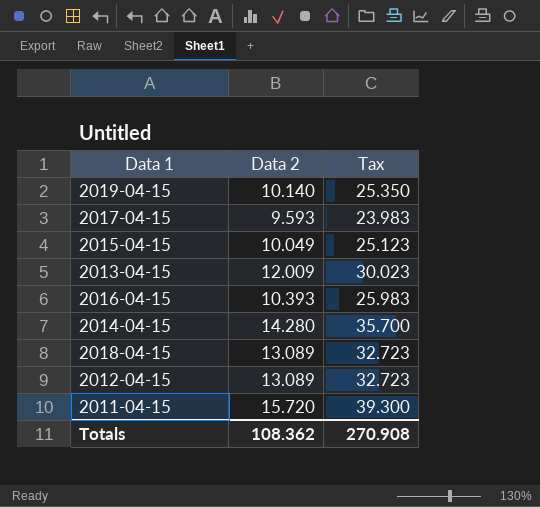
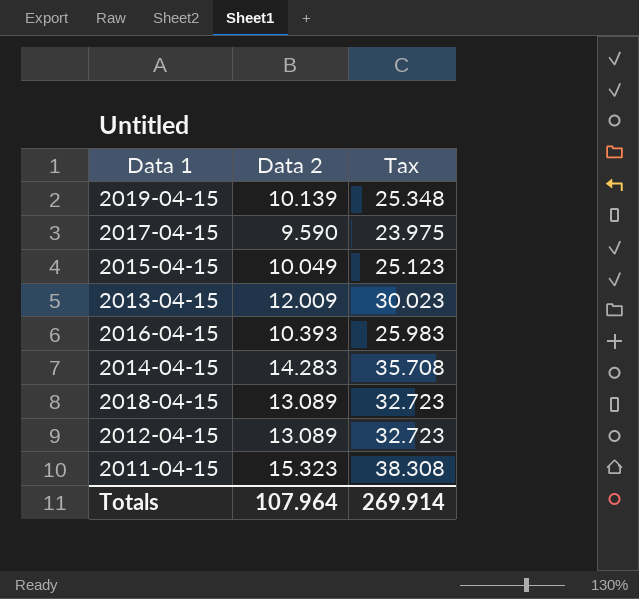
2019-04-15 | Data 2: 10.140 -> 10.139
2019-04-15 | Tax: 25.350 -> 25.348
2017-04-15 | Data 2: 9.593 -> 9.590
2017-04-15 | Tax: 23.983 -> 23.975
2014-04-15 | Data 2: 14.280 -> 14.283
2014-04-15 | Tax: 35.700 -> 35.708
2011-04-15 | Data 2: 15.720 -> 15.323
2011-04-15 | Tax: 39.300 -> 38.308
Totals | Data 2: 108.362 -> 107.964
Totals | Tax: 270.908 -> 269.914

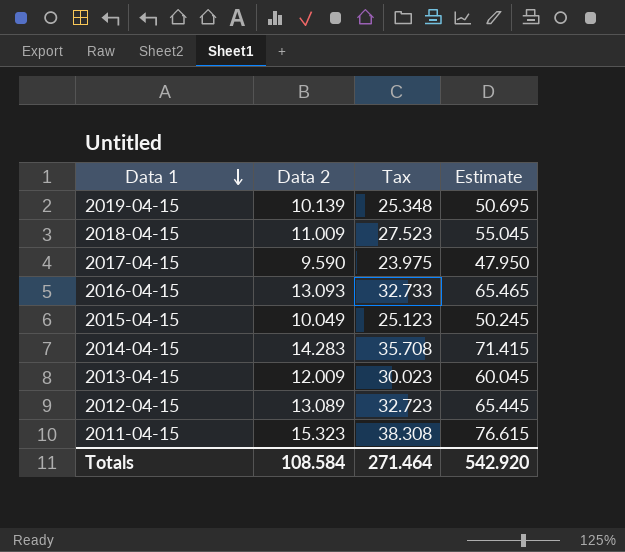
row order: none -> Data 1 descending
column Estimate | formula: none -> [Data 2] * 5
2018-04-15 | Data 2: 13.089 -> 11.009
2018-04-15 | Tax: 32.723 -> 27.523
2016-04-15 | Data 2: 10.393 -> 13.093
2016-04-15 | Tax: 25.983 -> 32.733
Totals | Data 2: 107.964 -> 108.584
Totals | Tax: 269.914 -> 271.464

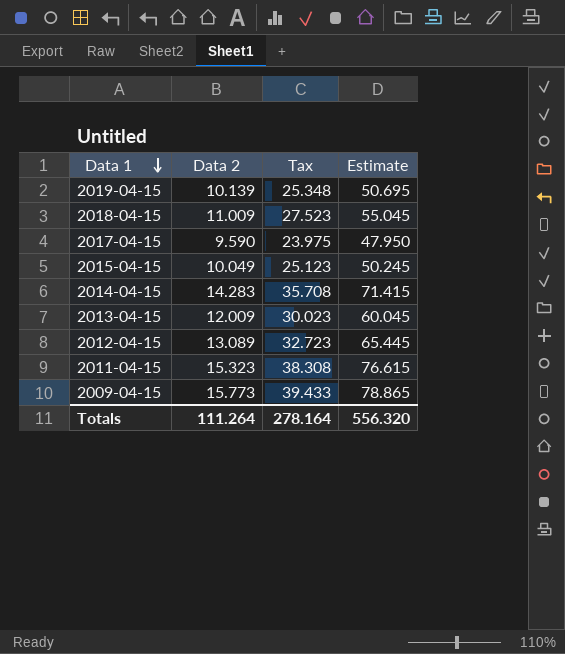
row 2016-04-15: 13.093 | 32.733 | 65.465 -> none
row 2009-04-15: none -> 15.773 | 39.433 | 78.865
Totals | Data 2: 108.584 -> 111.264
Totals | Tax: 271.464 -> 278.164
Totals | Estimate: 542.920 -> 556.320

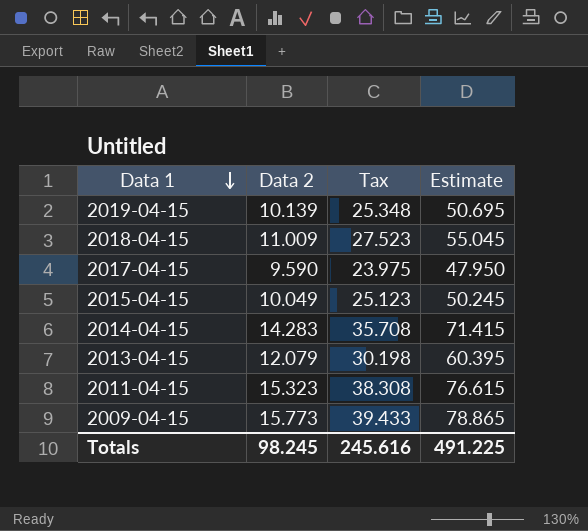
row 2012-04-15: 13.089 | 32.723 | 65.445 -> none
2013-04-15 | Data 2: 12.009 -> 12.079
2013-04-15 | Tax: 30.023 -> 30.198
2013-04-15 | Estimate: 60.045 -> 60.395
Totals | Data 2: 111.264 -> 98.245
Totals | Tax: 278.164 -> 245.616
Totals | Estimate: 556.320 -> 491.225

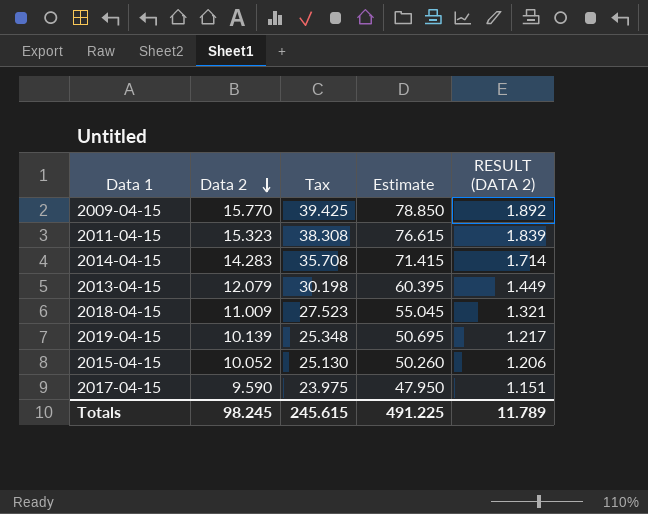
row order: Data 1 descending -> Data 2 descending
column RESULT (DATA 2) | formula: none -> [Data 2] * 0.12
2009-04-15 | Data 2: 15.773 -> 15.770
2009-04-15 | Tax: 39.433 -> 39.425
2009-04-15 | Estimate: 78.865 -> 78.850
2015-04-15 | Data 2: 10.049 -> 10.052
2015-04-15 | Tax: 25.123 -> 25.130
2015-04-15 | Estimate: 50.245 -> 50.260
Totals | Tax: 245.616 -> 245.615

